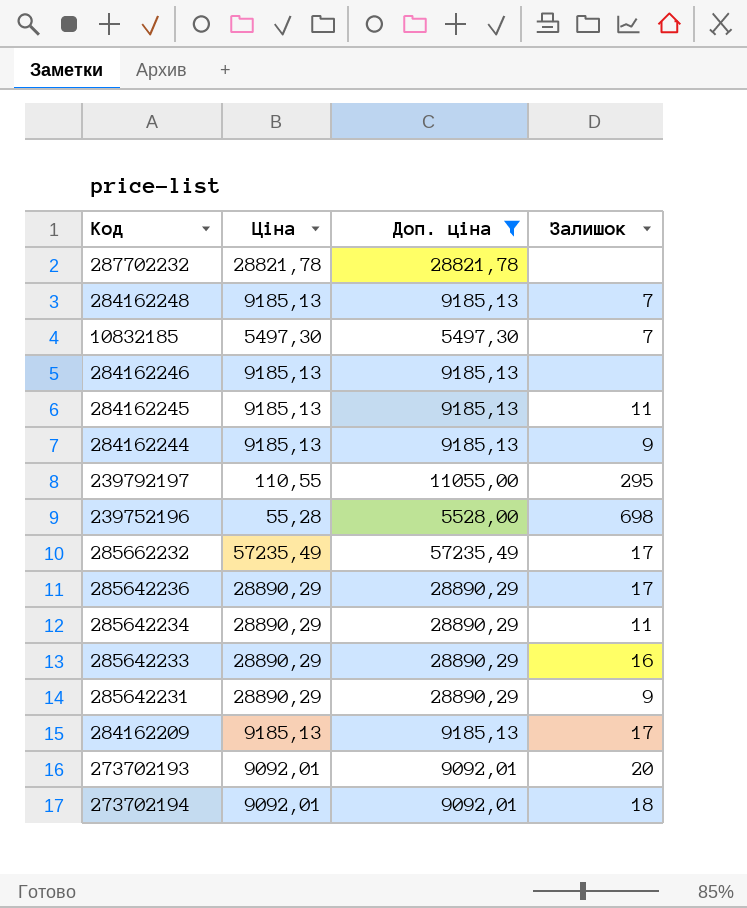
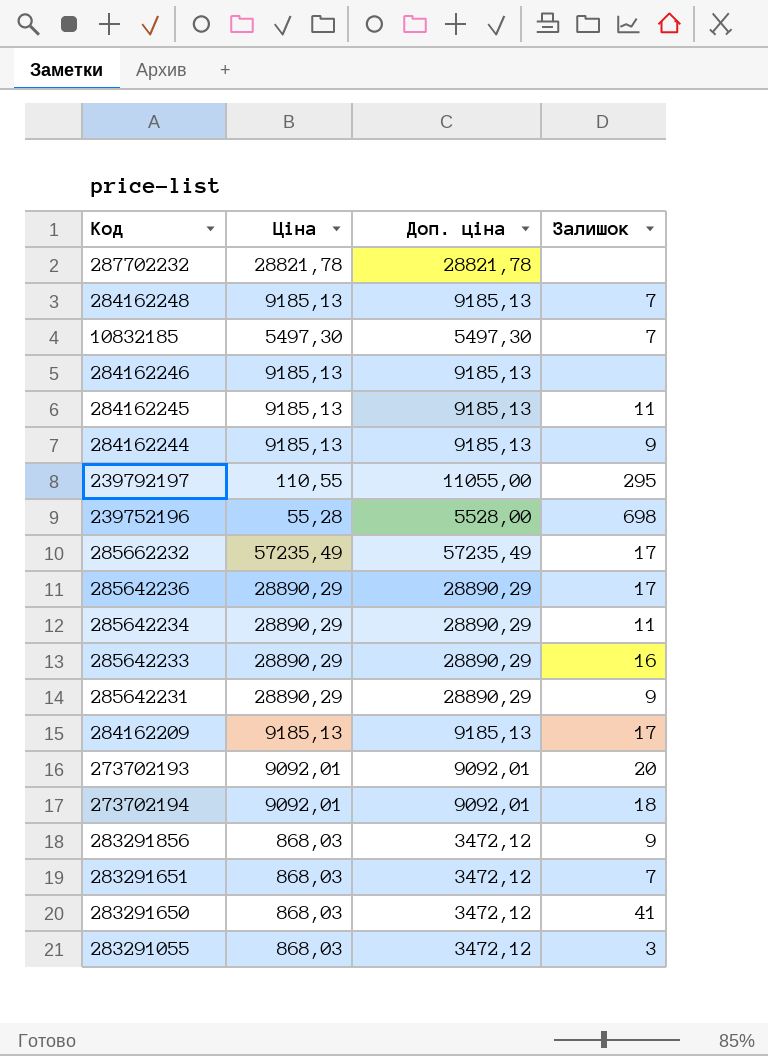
filter: Доп. ціна != 3472,12 -> none

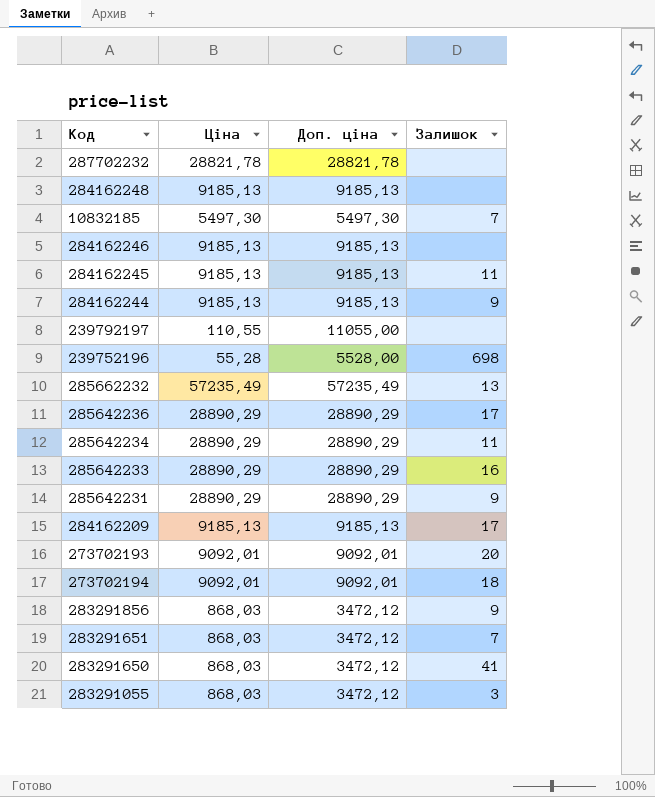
284162248 | Залишок: 7 -> none
239792197 | Залишок: 295 -> none
285662232 | Залишок: 17 -> 13

